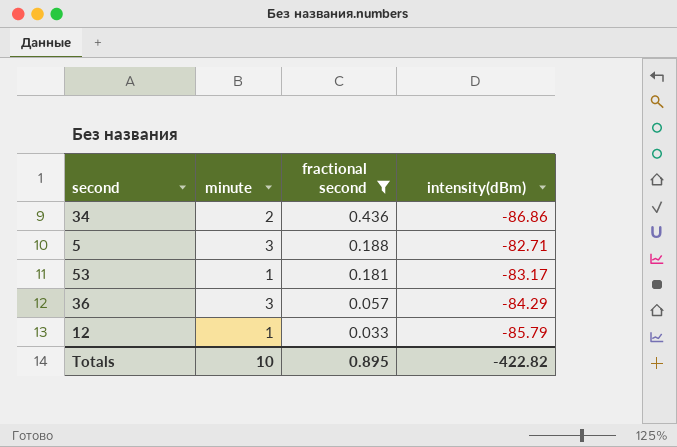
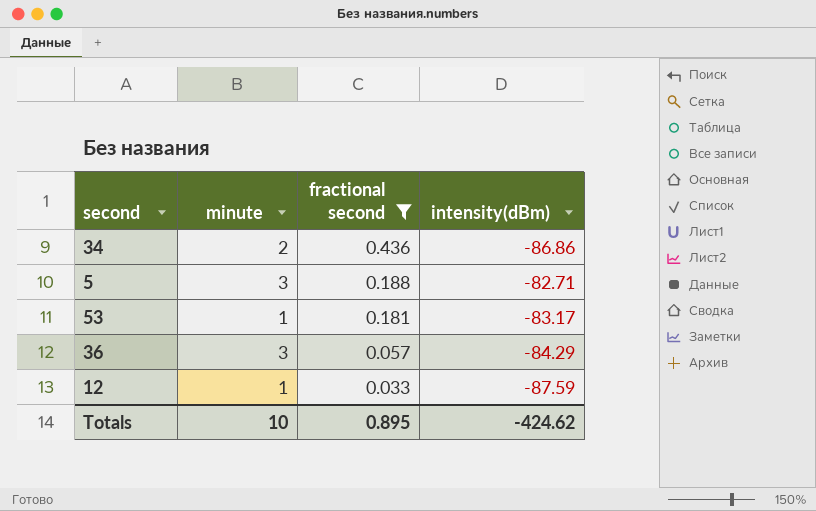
12 | intensity(dBm): -85.79 -> -87.59
Totals | intensity(dBm): -422.82 -> -424.62

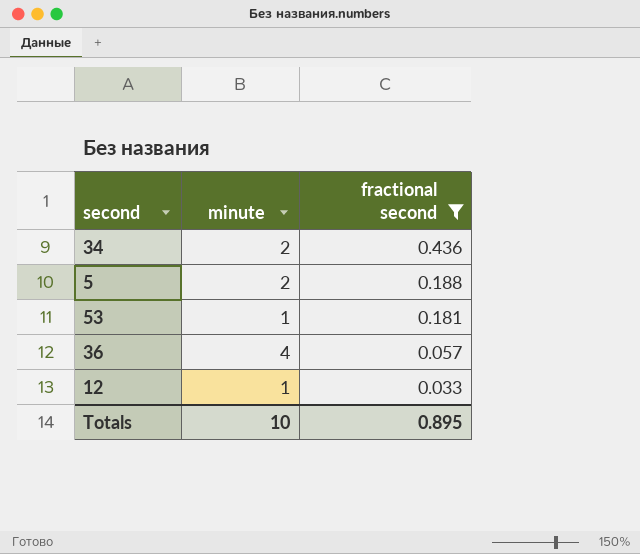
column intensity(dBm) | position: 4 -> none
5 | minute: 3 -> 2
36 | minute: 3 -> 4

